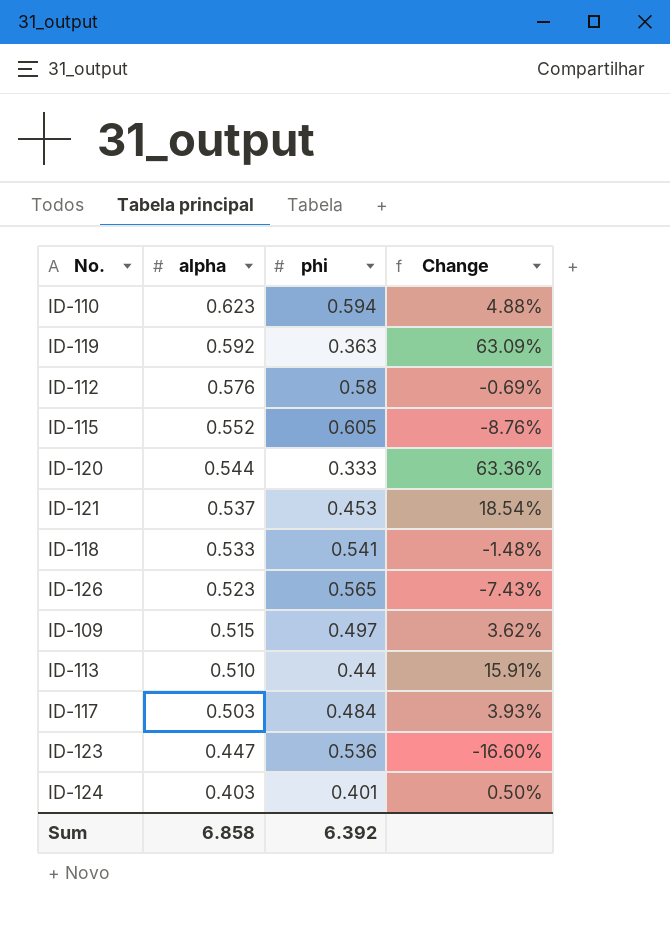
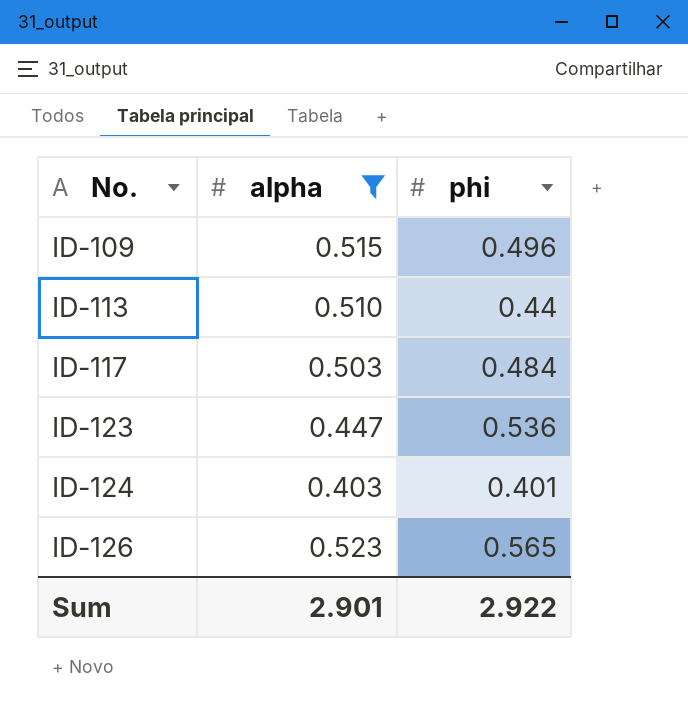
filter: none -> alpha <= 0.523
row order: alpha descending -> No. ascending
column Change | formula: ([alpha] - [phi]) / [phi] -> none
ID-109 | phi: 0.497 -> 0.496
Sum | alpha: 6.858 -> 2.901
Sum | phi: 6.392 -> 2.922

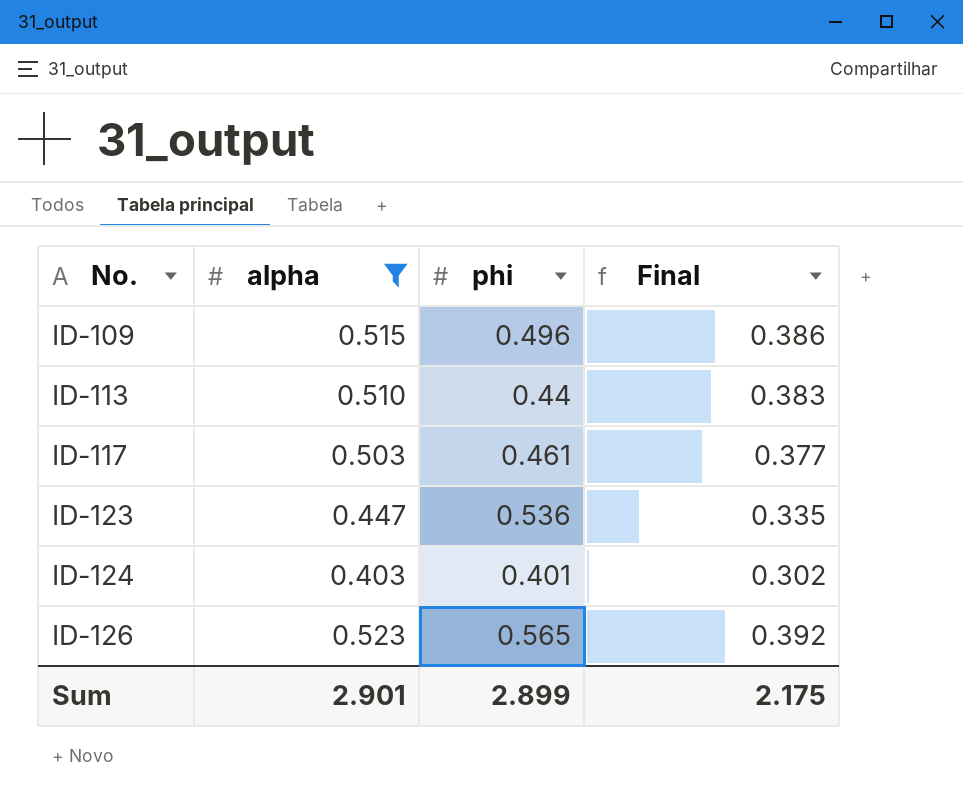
column Final | formula: none -> [alpha] * 0.75
ID-117 | phi: 0.484 -> 0.461
Sum | phi: 2.922 -> 2.899

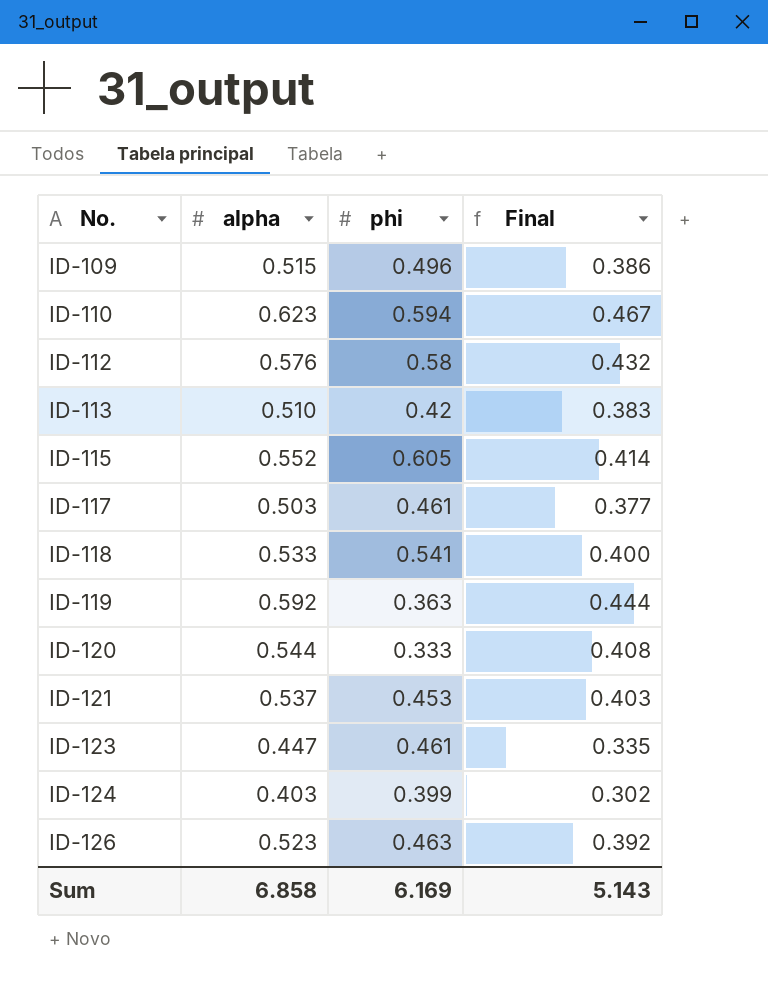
filter: alpha <= 0.523 -> none
ID-113 | phi: 0.44 -> 0.42
ID-123 | phi: 0.536 -> 0.461
ID-124 | phi: 0.401 -> 0.399
ID-126 | phi: 0.565 -> 0.463
Sum | alpha: 2.901 -> 6.858
Sum | phi: 2.899 -> 6.169
Sum | Final: 2.175 -> 5.143

